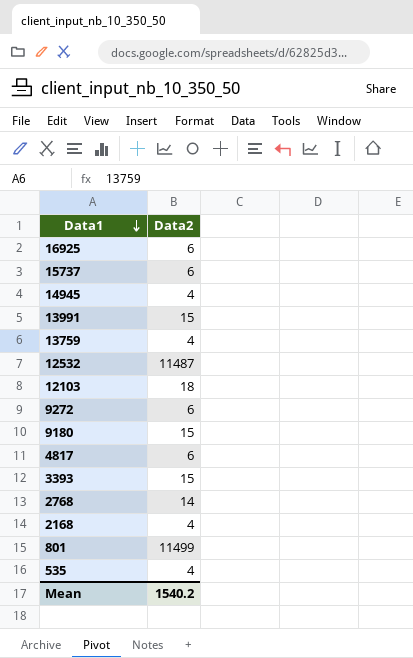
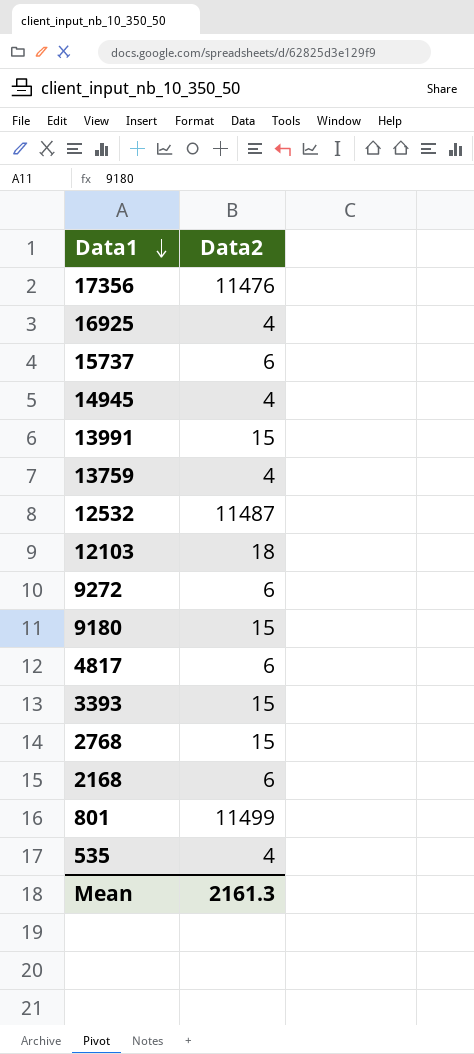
row 17356: none -> 11476
16925 | Data2: 6 -> 4
2768 | Data2: 14 -> 15
2168 | Data2: 4 -> 6
Mean | Data2: 1540.2 -> 2161.3

